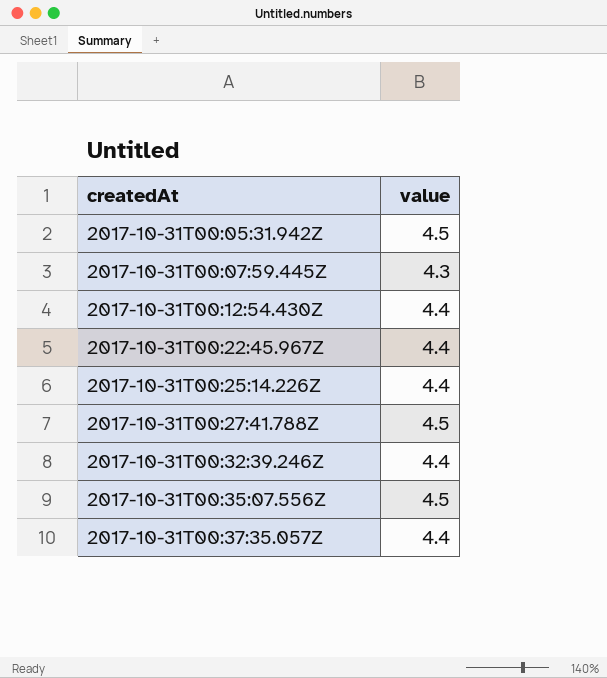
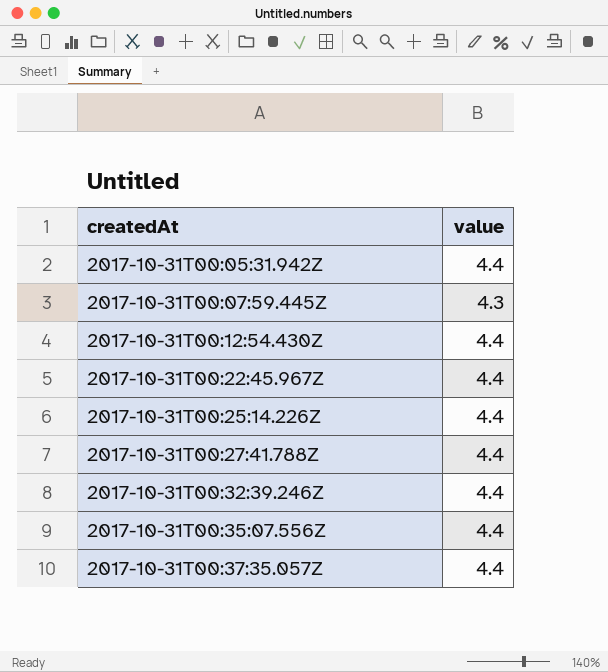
2017-10-31T00:05:31.942Z | value: 4.5 -> 4.4
2017-10-31T00:27:41.788Z | value: 4.5 -> 4.4
2017-10-31T00:35:07.556Z | value: 4.5 -> 4.4

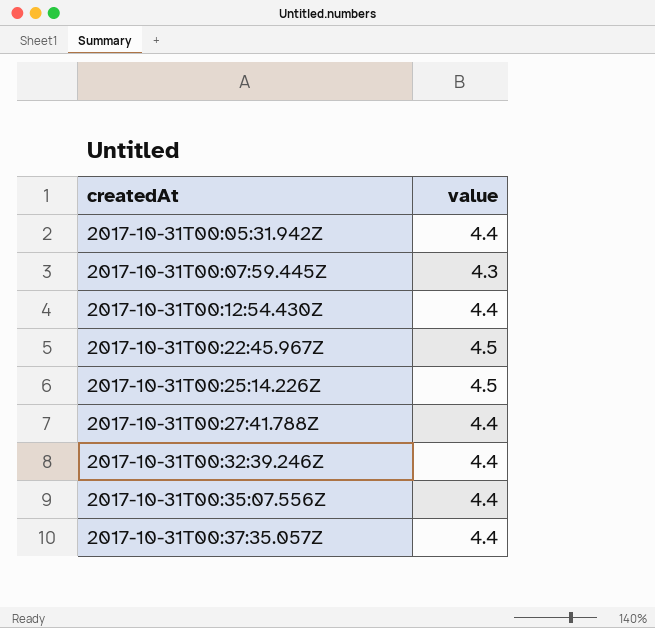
2017-10-31T00:22:45.967Z | value: 4.4 -> 4.5
2017-10-31T00:25:14.226Z | value: 4.4 -> 4.5

